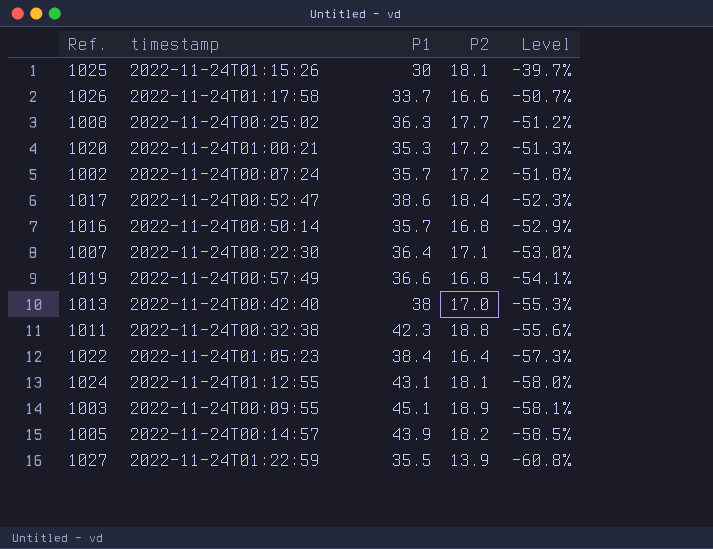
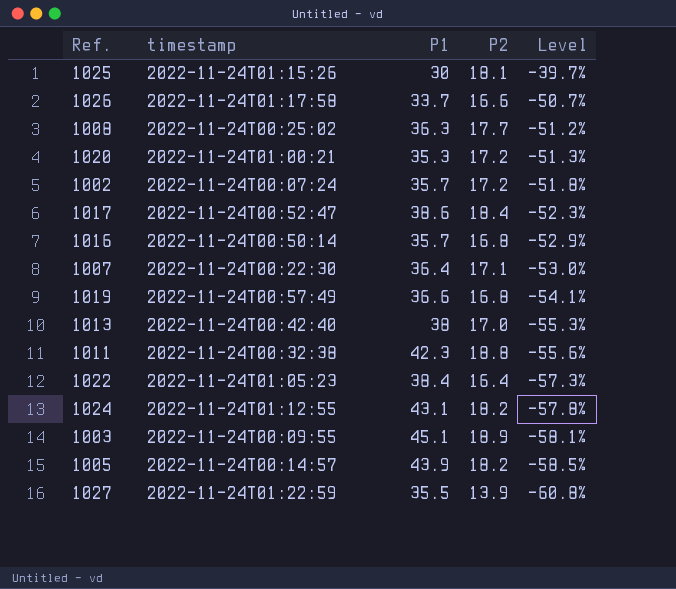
1024 | P2: 18.1 -> 18.2
1024 | Level: -58.0% -> -57.8%

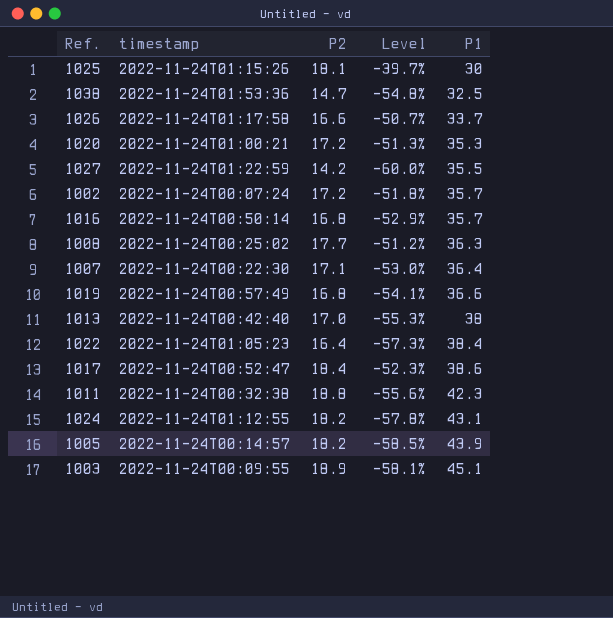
row order: Level descending -> P1 ascending
column P1 | position: 3 -> 5
row 1038: none -> 2022-11-24T01:53:36 | 14.7 | -54.8% | 32.5
1027 | P2: 13.9 -> 14.2
1027 | Level: -60.8% -> -60.0%

